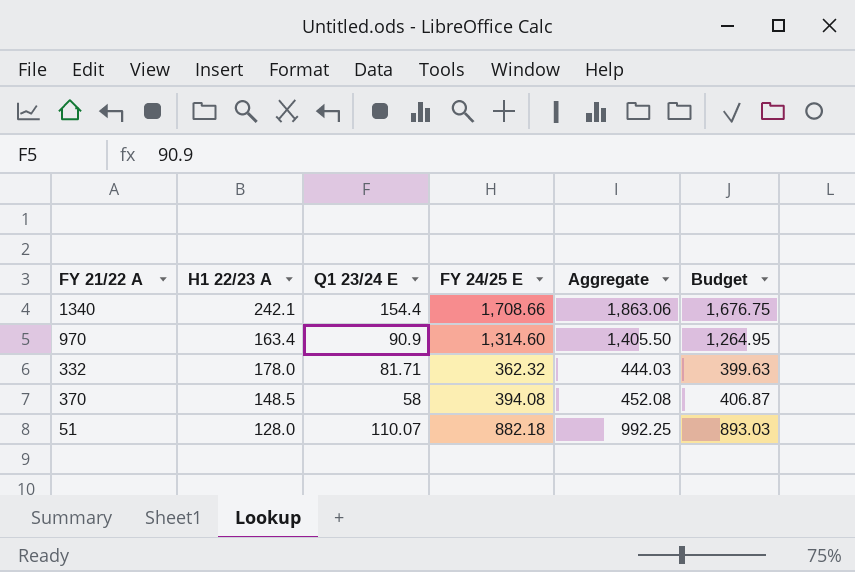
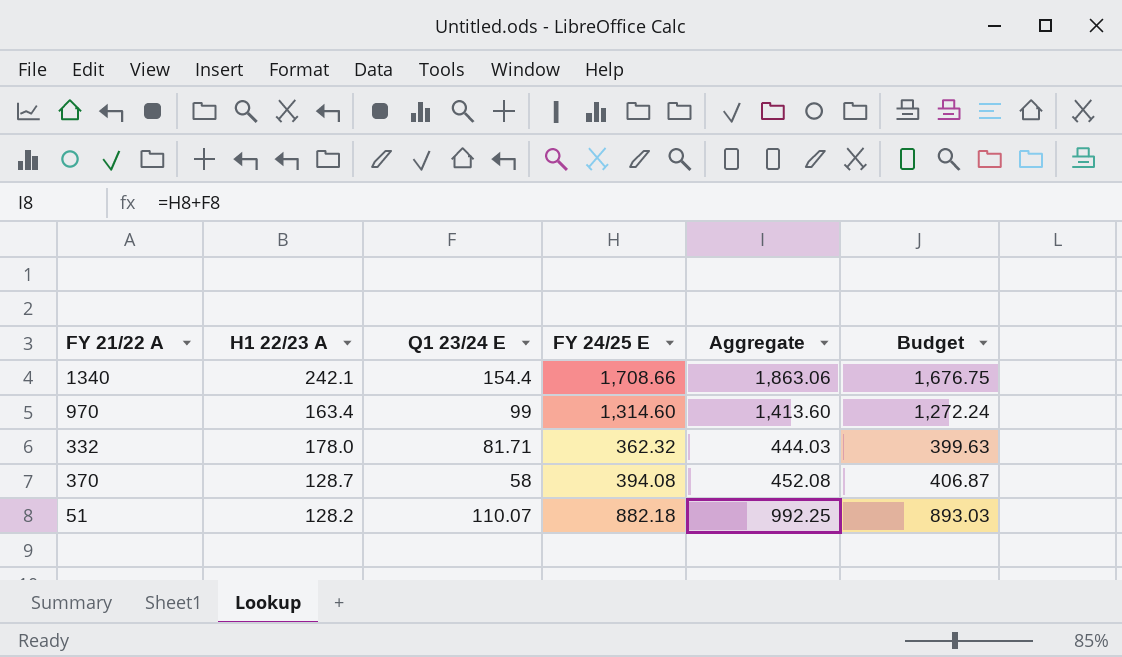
970 | Q1 23/24 E: 90.9 -> 99
970 | Aggregate: 1,405.50 -> 1,413.60
970 | Budget: 1,264.95 -> 1,272.24
370 | H1 22/23 A: 148.5 -> 128.7
51 | H1 22/23 A: 128.0 -> 128.2

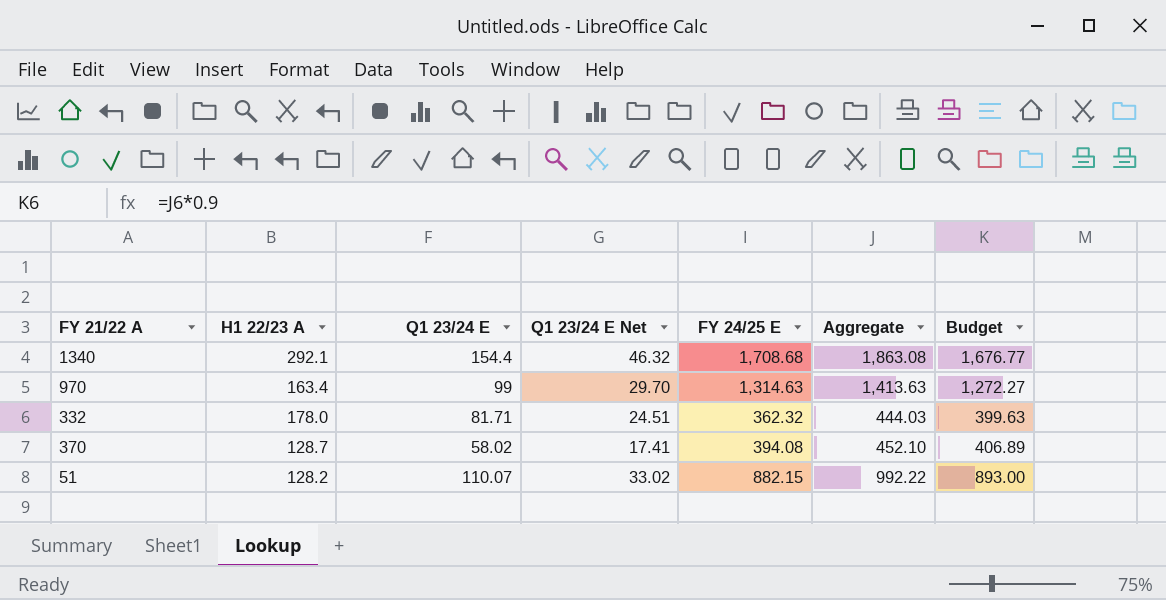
column Q1 23/24 E Net | formula: none -> [Q1 23/24 E] * 0.3
1340 | H1 22/23 A: 242.1 -> 292.1
1340 | FY 24/25 E: 1,708.66 -> 1,708.68
1340 | Aggregate: 1,863.06 -> 1,863.08
1340 | Budget: 1,676.75 -> 1,676.77
970 | FY 24/25 E: 1,314.60 -> 1,314.63
970 | Aggregate: 1,413.60 -> 1,413.63
970 | Budget: 1,272.24 -> 1,272.27
370 | Q1 23/24 E: 58 -> 58.02
370 | Aggregate: 452.08 -> 452.10
370 | Budget: 406.87 -> 406.89
51 | FY 24/25 E: 882.18 -> 882.15
51 | Aggregate: 992.25 -> 992.22
51 | Budget: 893.03 -> 893.00

